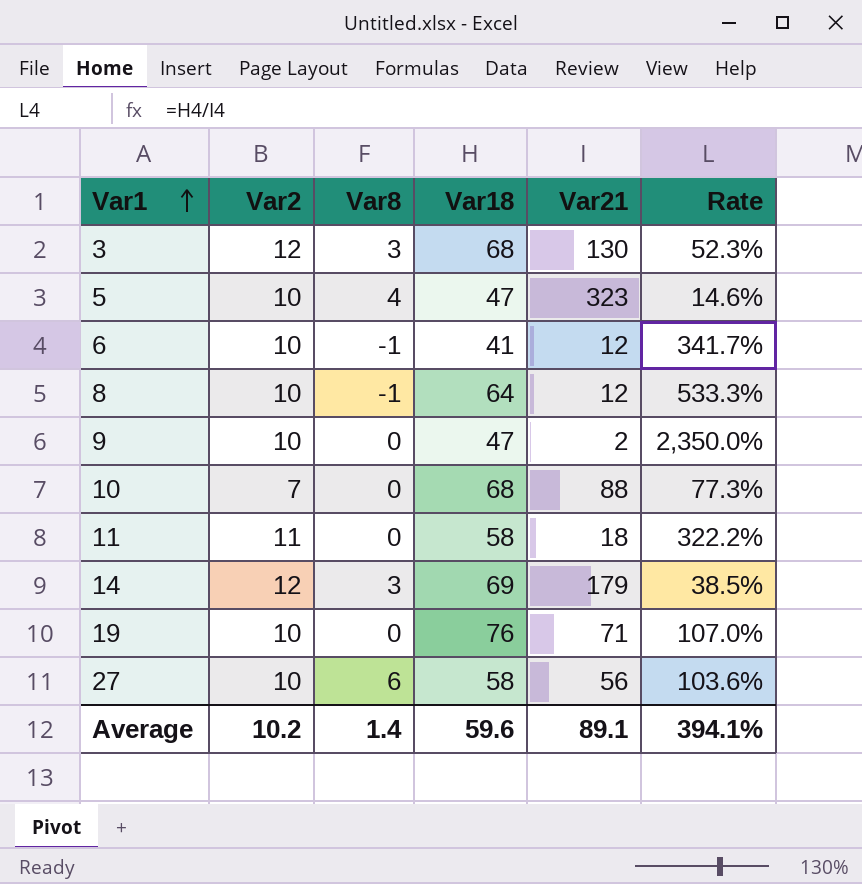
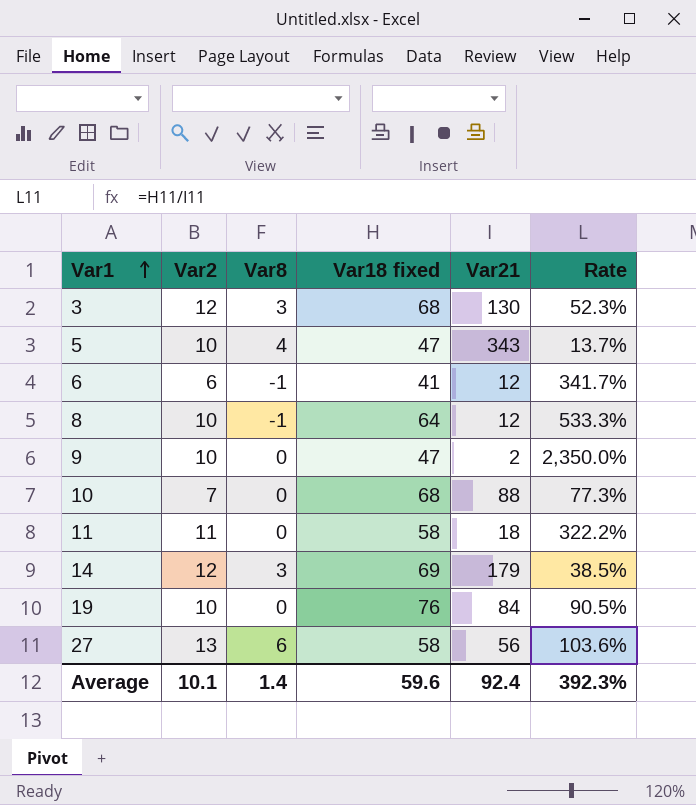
column name: Var18 -> Var18 fixed
5 | Var21: 323 -> 343
5 | Rate: 14.6% -> 13.7%
6 | Var2: 10 -> 6
19 | Var21: 71 -> 84
19 | Rate: 107.0% -> 90.5%
27 | Var2: 10 -> 13
Average | Var2: 10.2 -> 10.1
Average | Var21: 89.1 -> 92.4
Average | Rate: 394.1% -> 392.3%

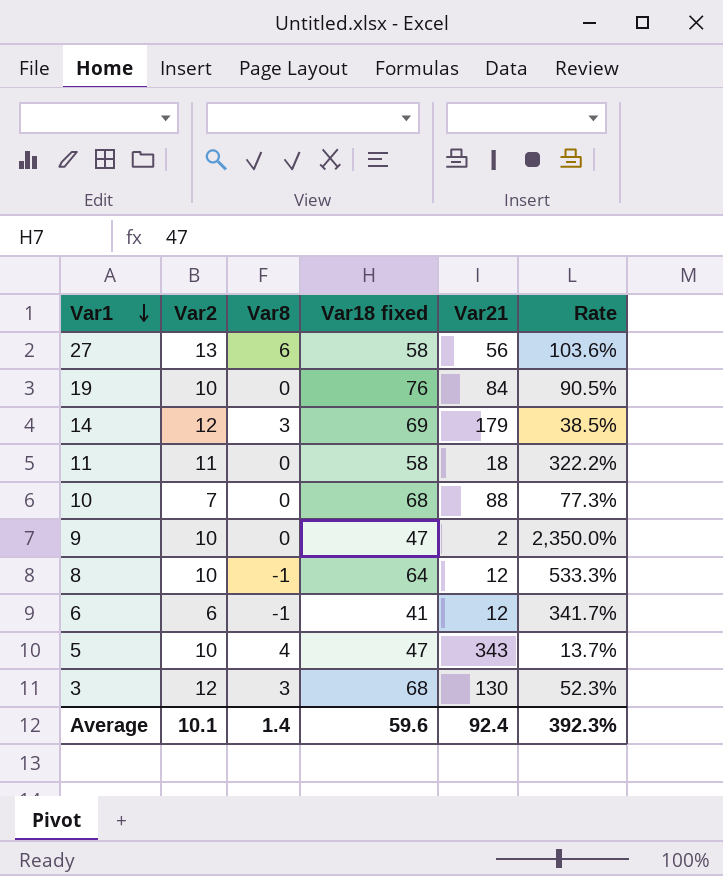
row order: Var1 ascending -> Var1 descending

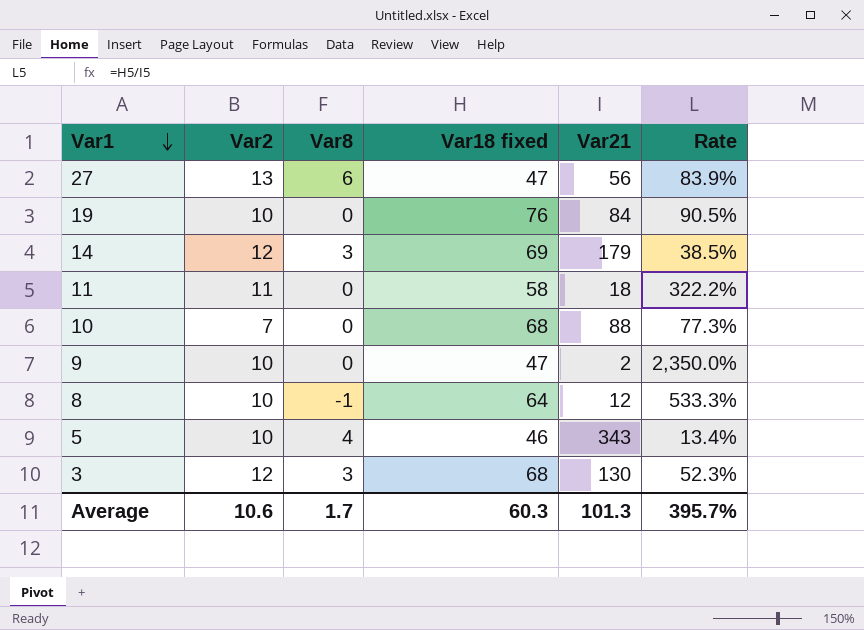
row 6: 6 | -1 | 41 | 12 | 341.7% -> none
27 | Var18 fixed: 58 -> 47
27 | Rate: 103.6% -> 83.9%
5 | Var18 fixed: 47 -> 46
5 | Rate: 13.7% -> 13.4%
Average | Var2: 10.1 -> 10.6
Average | Var8: 1.4 -> 1.7
Average | Var18 fixed: 59.6 -> 60.3
Average | Var21: 92.4 -> 101.3
Average | Rate: 392.3% -> 395.7%

